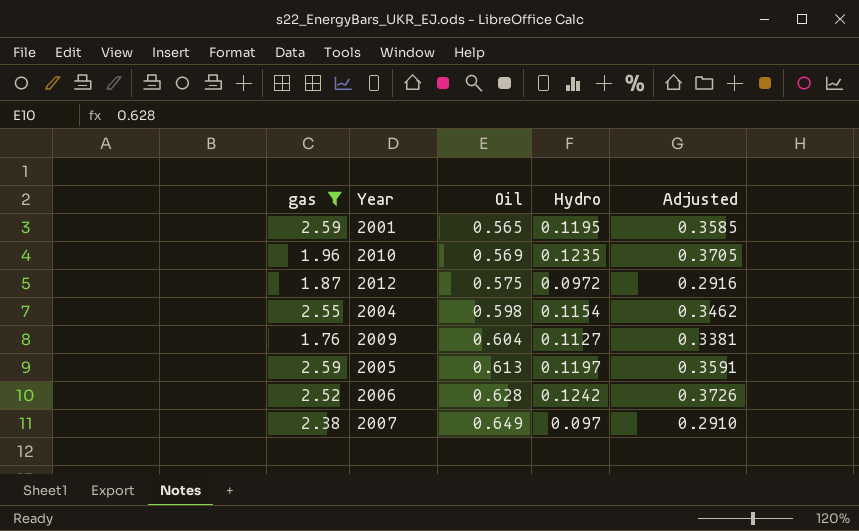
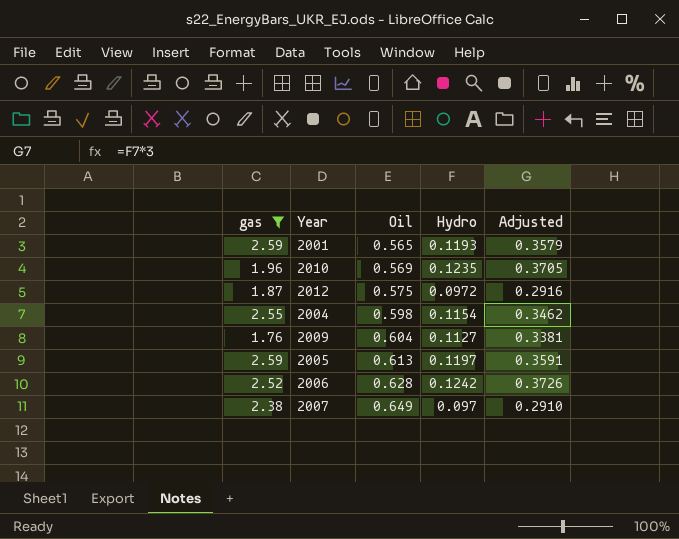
2001 | Hydro: 0.1195 -> 0.1193
2001 | Adjusted: 0.3585 -> 0.3579

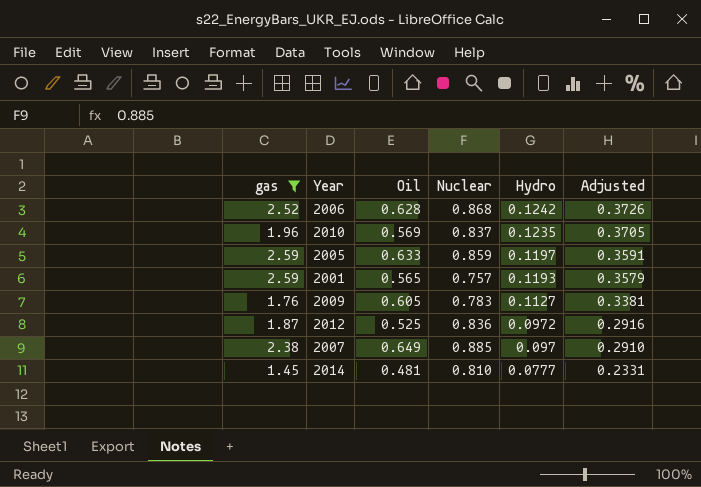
row order: Oil ascending -> Hydro descending
column Nuclear | position: none -> 4
row 2004: 2.55 | 0.598 | 0.1154 | 0.3462 -> none
2005 | Oil: 0.613 -> 0.633
2009 | Oil: 0.604 -> 0.605
2012 | Oil: 0.575 -> 0.525
row 2014: none -> 1.45 | 0.481 | 0.810 | 0.0777 | 0.2331

